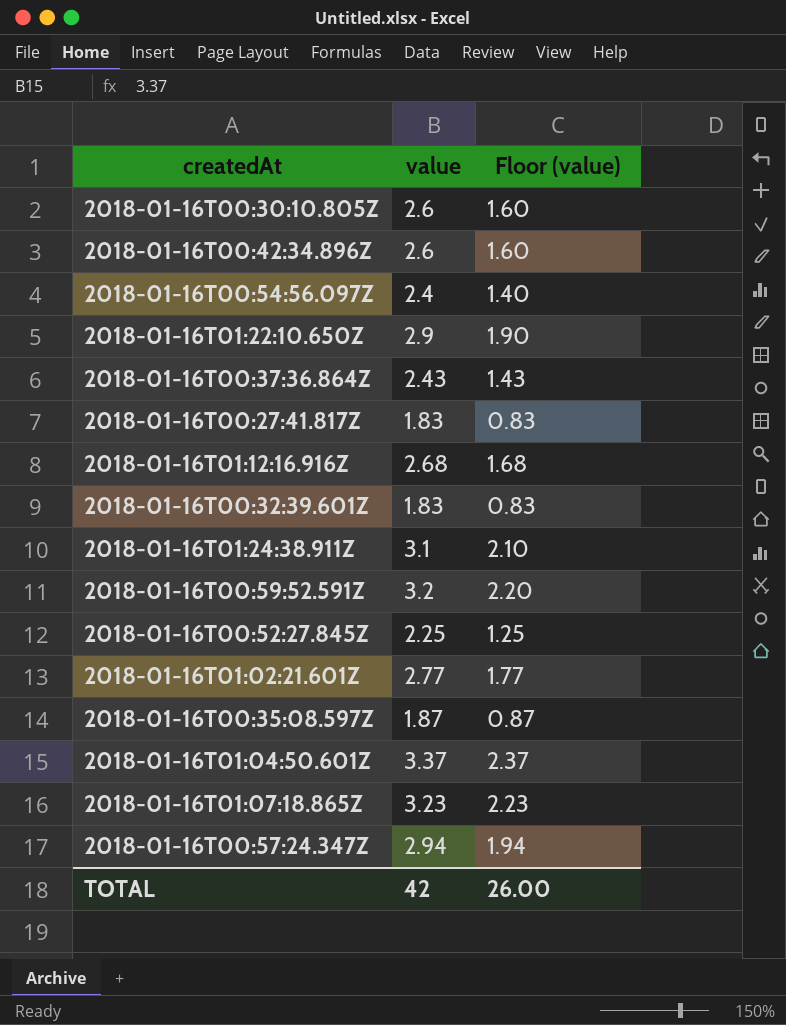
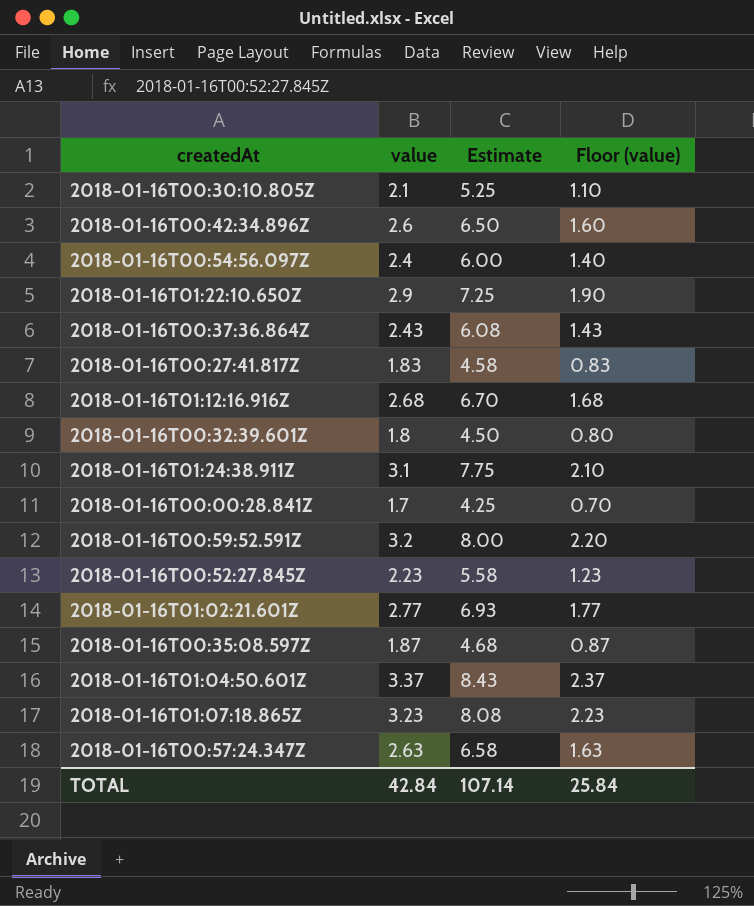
column Estimate | formula: none -> [value] * 2.5
2018-01-16T00:30:10.805Z | value: 2.6 -> 2.1
2018-01-16T00:30:10.805Z | Floor (value): 1.60 -> 1.10
2018-01-16T00:32:39.601Z | value: 1.83 -> 1.8
2018-01-16T00:32:39.601Z | Floor (value): 0.83 -> 0.80
row 2018-01-16T00:00:28.841Z: none -> 1.7 | 4.25 | 0.70
2018-01-16T00:52:27.845Z | value: 2.25 -> 2.23
2018-01-16T00:52:27.845Z | Floor (value): 1.25 -> 1.23
2018-01-16T00:57:24.347Z | value: 2.94 -> 2.63
2018-01-16T00:57:24.347Z | Floor (value): 1.94 -> 1.63
TOTAL | value: 42 -> 42.84
TOTAL | Floor (value): 26.00 -> 25.84

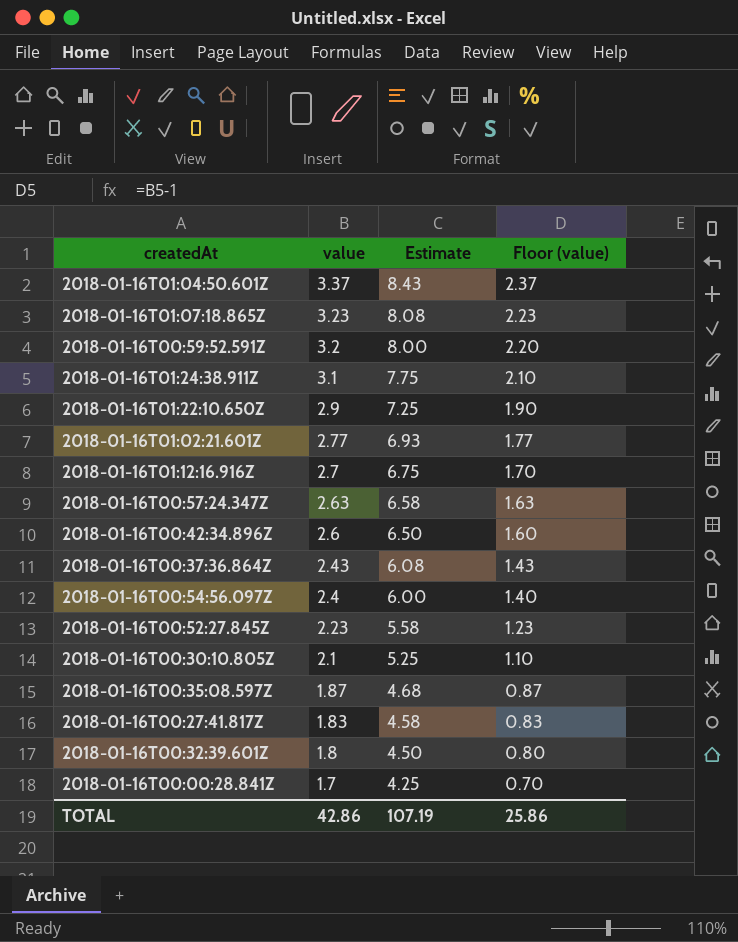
row order: none -> value descending
2018-01-16T01:12:16.916Z | value: 2.68 -> 2.7
2018-01-16T01:12:16.916Z | Estimate: 6.70 -> 6.75
2018-01-16T01:12:16.916Z | Floor (value): 1.68 -> 1.70
TOTAL | value: 42.84 -> 42.86
TOTAL | Estimate: 107.14 -> 107.19
TOTAL | Floor (value): 25.84 -> 25.86

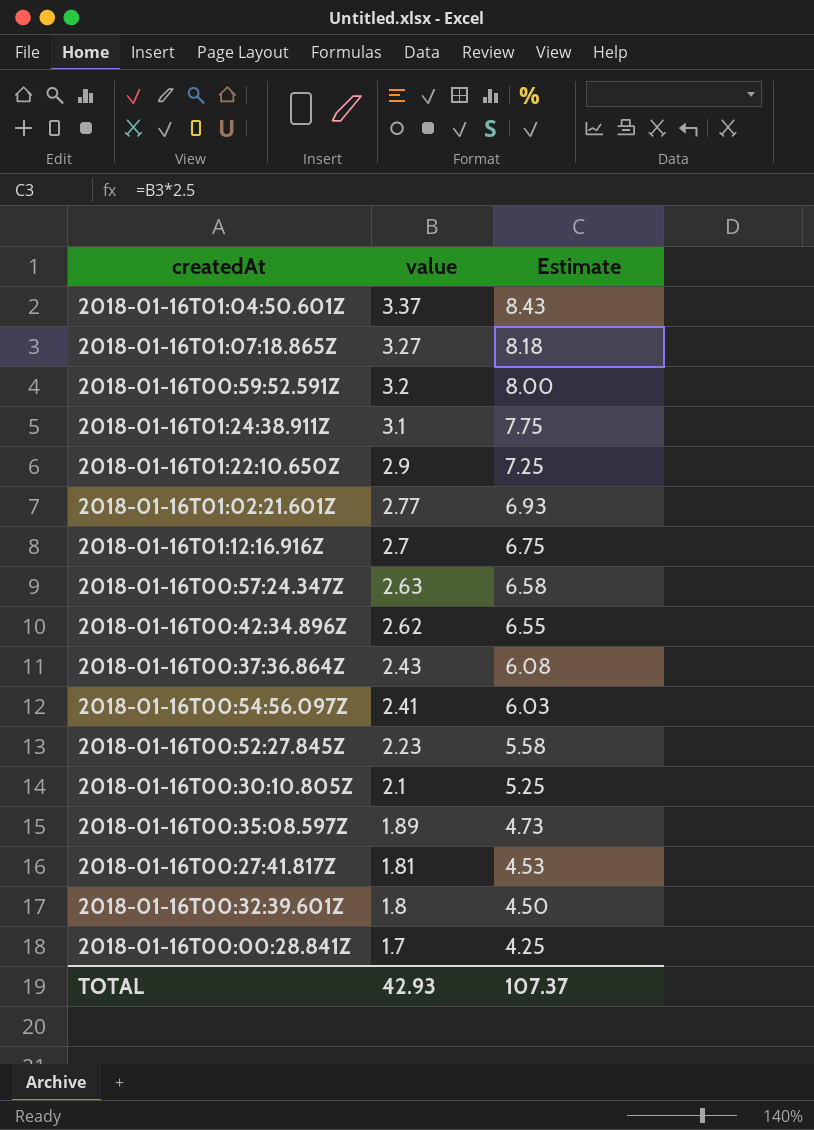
column Floor (value) | formula: [value] - 1 -> none
2018-01-16T01:07:18.865Z | value: 3.23 -> 3.27
2018-01-16T01:07:18.865Z | Estimate: 8.08 -> 8.18
2018-01-16T00:42:34.896Z | value: 2.6 -> 2.62
2018-01-16T00:42:34.896Z | Estimate: 6.50 -> 6.55
2018-01-16T00:54:56.097Z | value: 2.4 -> 2.41
2018-01-16T00:54:56.097Z | Estimate: 6.00 -> 6.03
2018-01-16T00:35:08.597Z | value: 1.87 -> 1.89
2018-01-16T00:35:08.597Z | Estimate: 4.68 -> 4.73
2018-01-16T00:27:41.817Z | value: 1.83 -> 1.81
2018-01-16T00:27:41.817Z | Estimate: 4.58 -> 4.53
TOTAL | value: 42.86 -> 42.93
TOTAL | Estimate: 107.19 -> 107.37

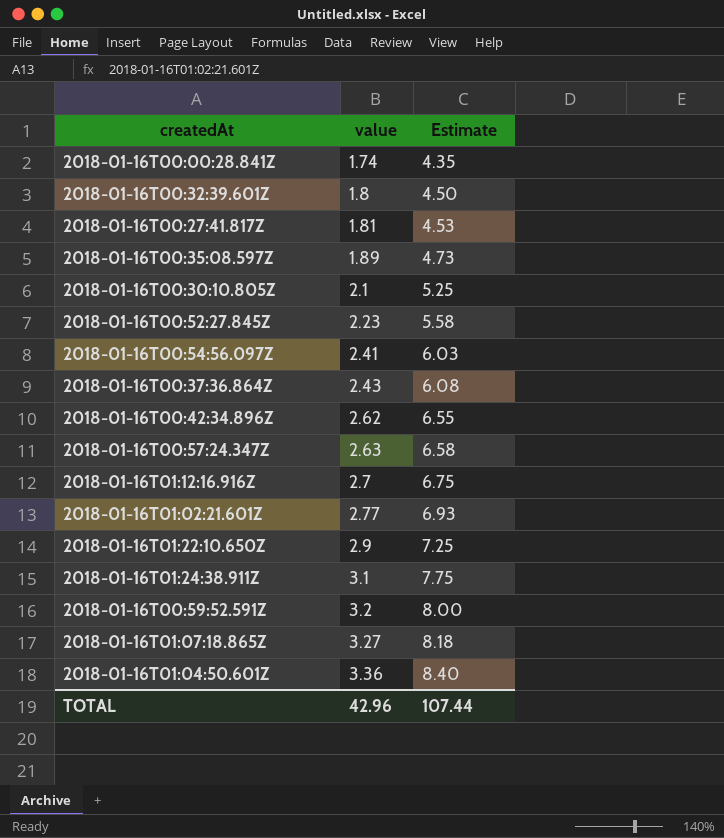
row order: value descending -> value ascending
2018-01-16T00:00:28.841Z | value: 1.7 -> 1.74
2018-01-16T00:00:28.841Z | Estimate: 4.25 -> 4.35
2018-01-16T01:04:50.601Z | value: 3.37 -> 3.36
2018-01-16T01:04:50.601Z | Estimate: 8.43 -> 8.40
TOTAL | value: 42.93 -> 42.96
TOTAL | Estimate: 107.37 -> 107.44

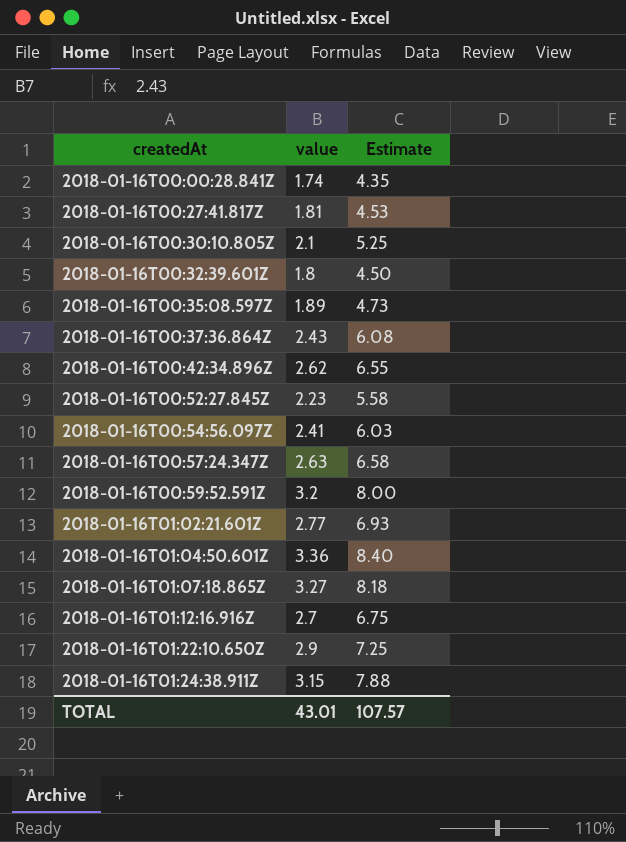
row order: value ascending -> createdAt ascending
2018-01-16T01:24:38.911Z | value: 3.1 -> 3.15
2018-01-16T01:24:38.911Z | Estimate: 7.75 -> 7.88
TOTAL | value: 42.96 -> 43.01
TOTAL | Estimate: 107.44 -> 107.57

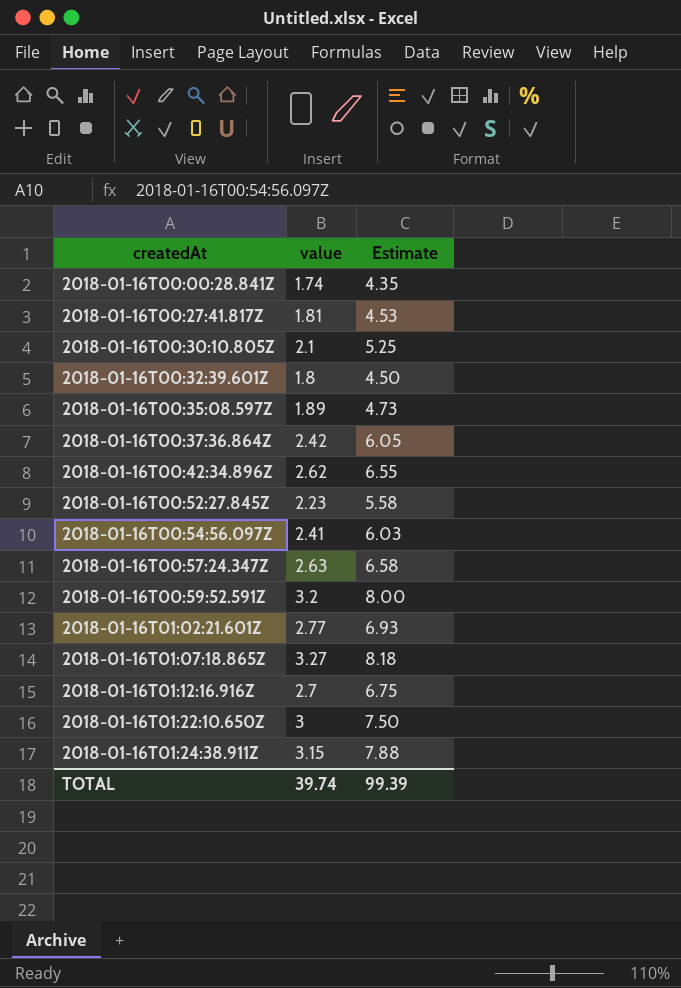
row 2018-01-16T01:04:50.601Z: 3.36 | 8.40 -> none
2018-01-16T00:37:36.864Z | value: 2.43 -> 2.42
2018-01-16T00:37:36.864Z | Estimate: 6.08 -> 6.05
2018-01-16T01:22:10.650Z | value: 2.9 -> 3
2018-01-16T01:22:10.650Z | Estimate: 7.25 -> 7.50
TOTAL | value: 43.01 -> 39.74
TOTAL | Estimate: 107.57 -> 99.39

